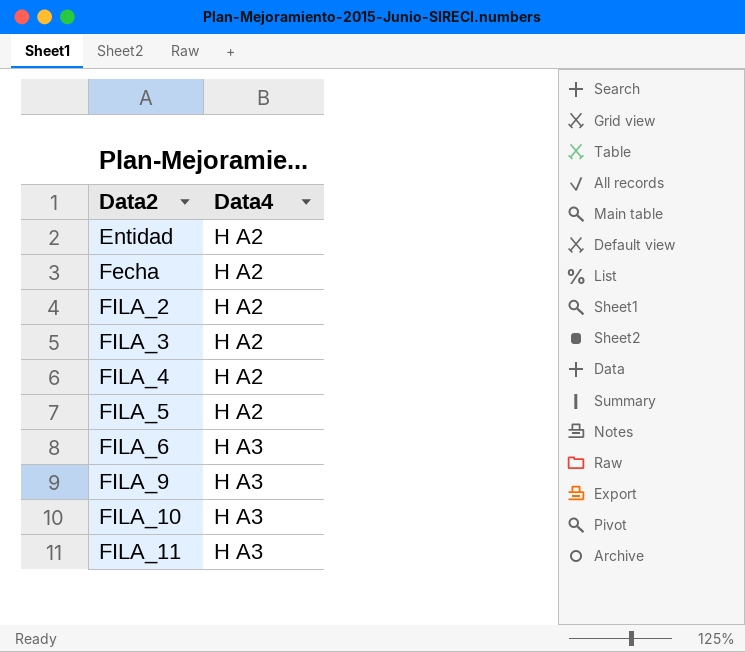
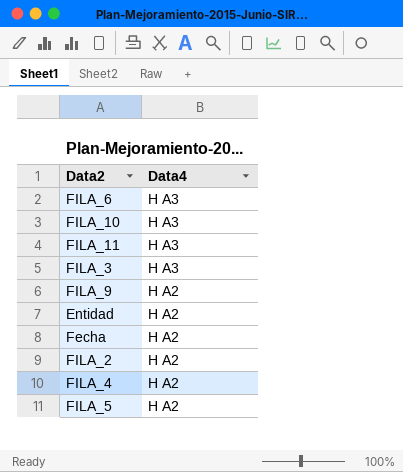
row order: Data2 ascending -> Data4 descending
FILA_3 | Data4: H A2 -> H A3
FILA_9 | Data4: H A3 -> H A2

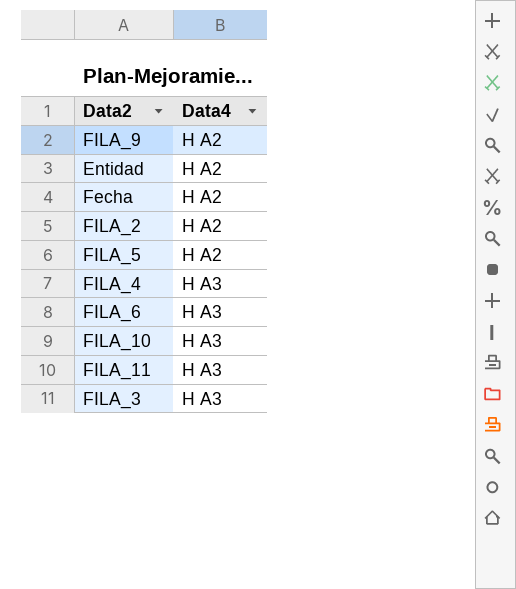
row order: Data4 descending -> Data4 ascending
FILA_4 | Data4: H A2 -> H A3

